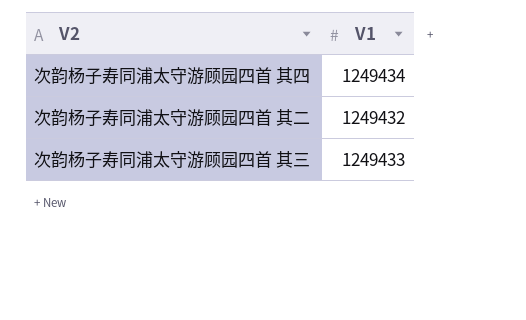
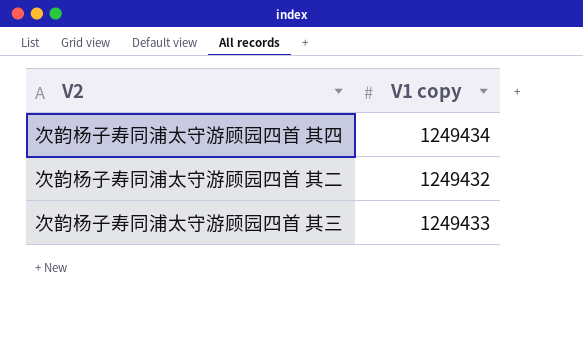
column name: V1 -> V1 copy

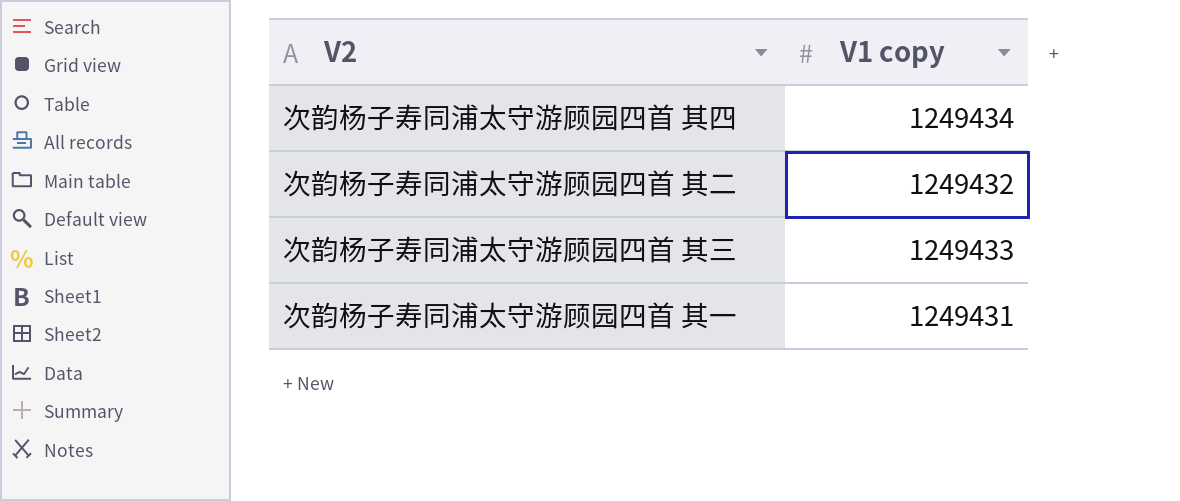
row 次韵杨子寿同浦太守游顾园四首 其一: none -> 1249431

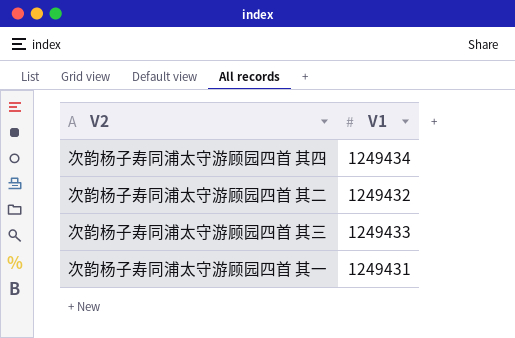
column name: V1 copy -> V1

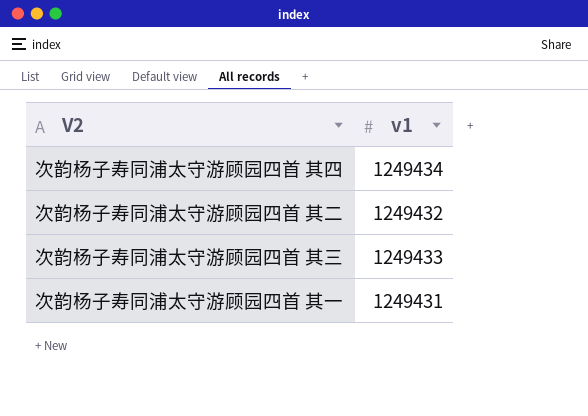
column name: V1 -> v1

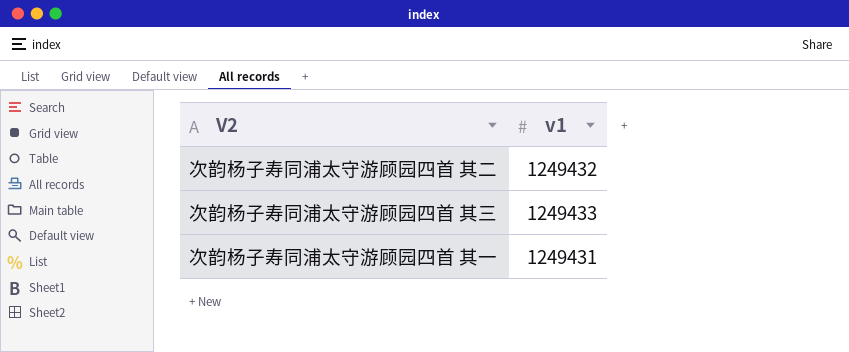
row 次韵杨子寿同浦太守游顾园四首 其四: 1249434 -> none

